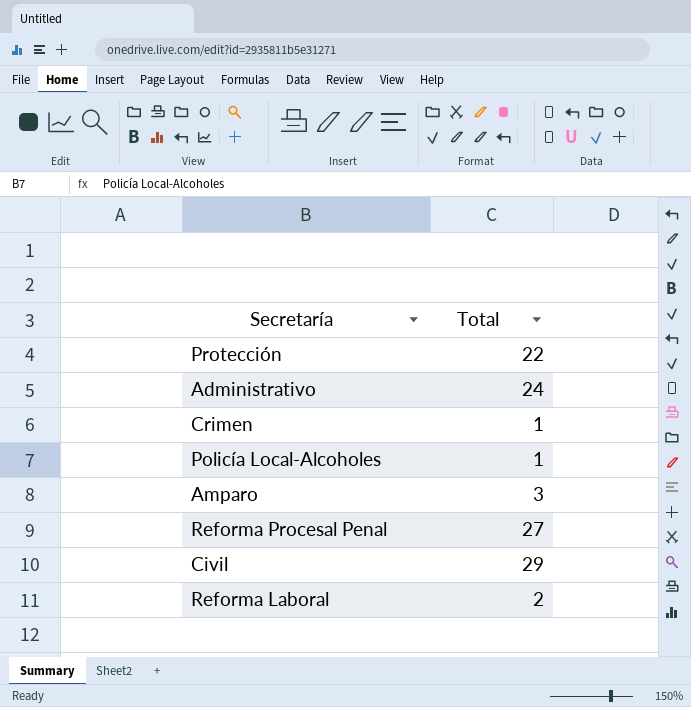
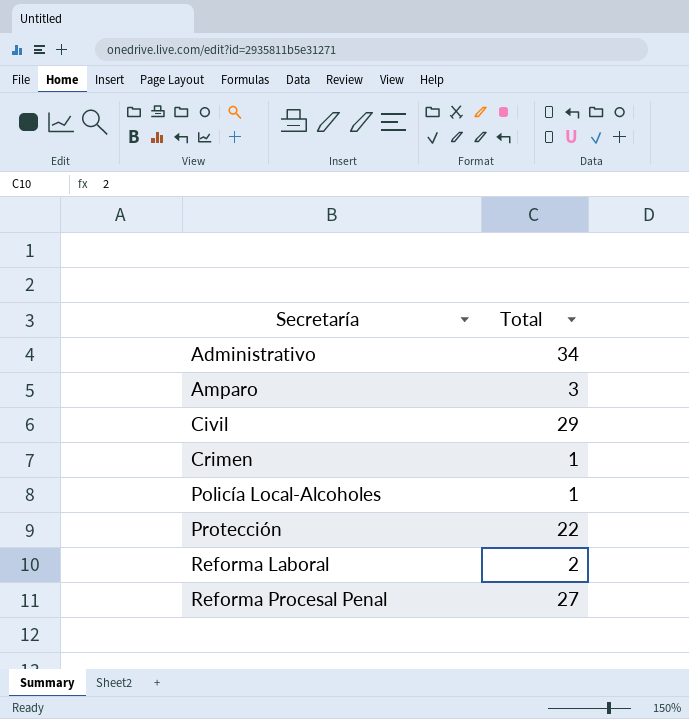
row order: none -> Secretaría ascending
Administrativo | Total: 24 -> 34

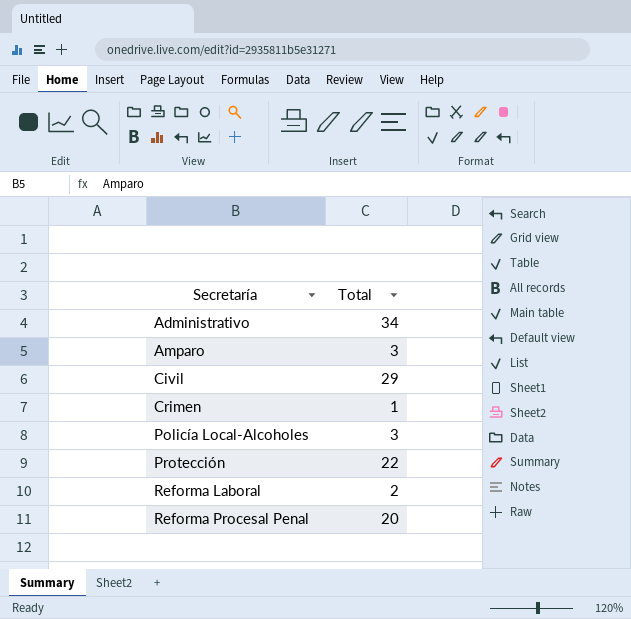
Policía Local-Alcoholes | Total: 1 -> 3
Reforma Procesal Penal | Total: 27 -> 20

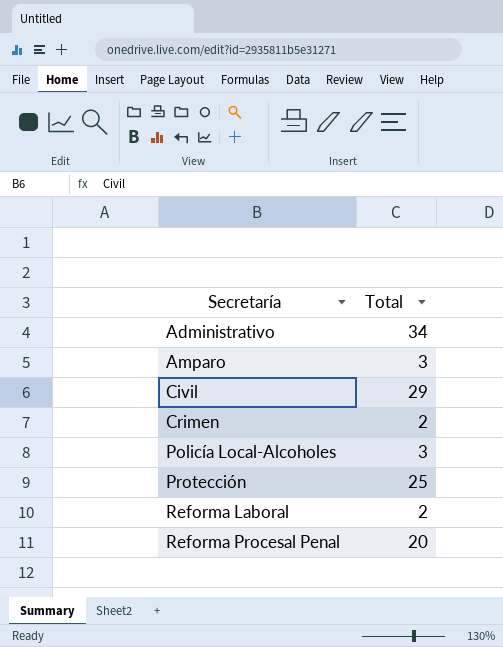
Crimen | Total: 1 -> 2
Protección | Total: 22 -> 25

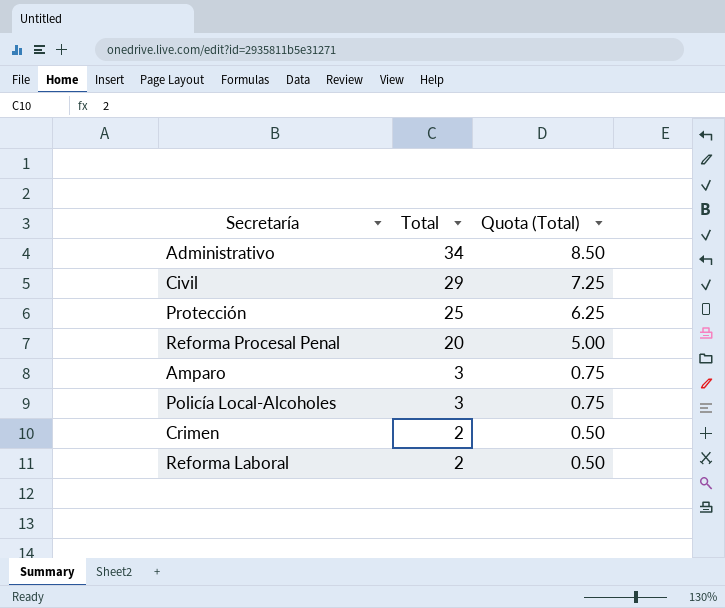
row order: Secretaría ascending -> Total descending
column Quota (Total) | formula: none -> [Total] * 0.25

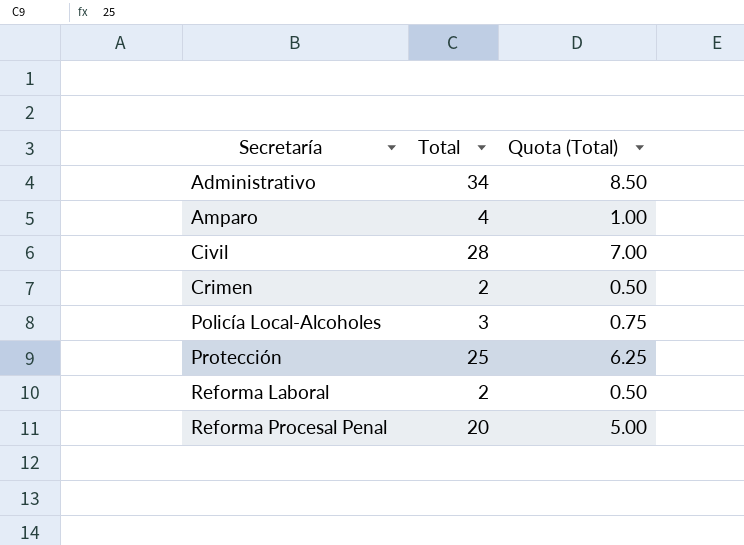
row order: Total descending -> Secretaría ascending
Amparo | Total: 3 -> 4
Amparo | Quota (Total): 0.75 -> 1.00
Civil | Total: 29 -> 28
Civil | Quota (Total): 7.25 -> 7.00

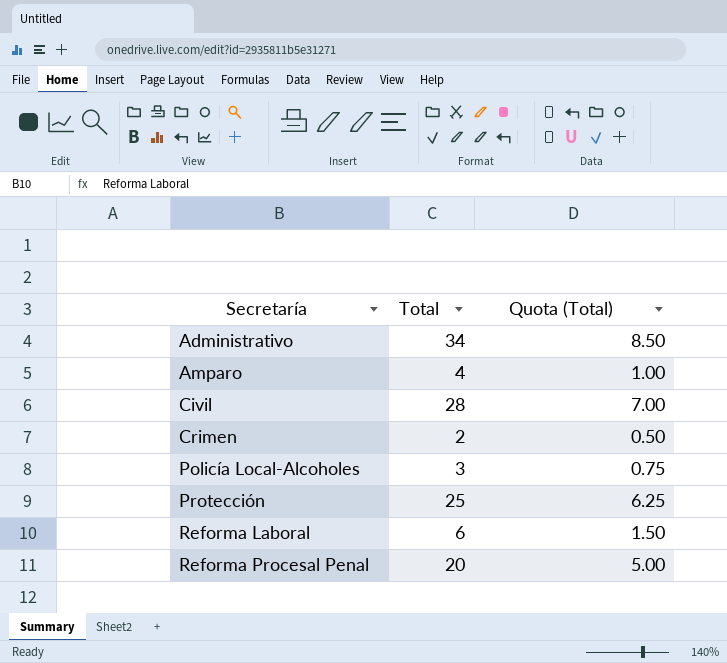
Reforma Laboral | Total: 2 -> 6
Reforma Laboral | Quota (Total): 0.50 -> 1.50

